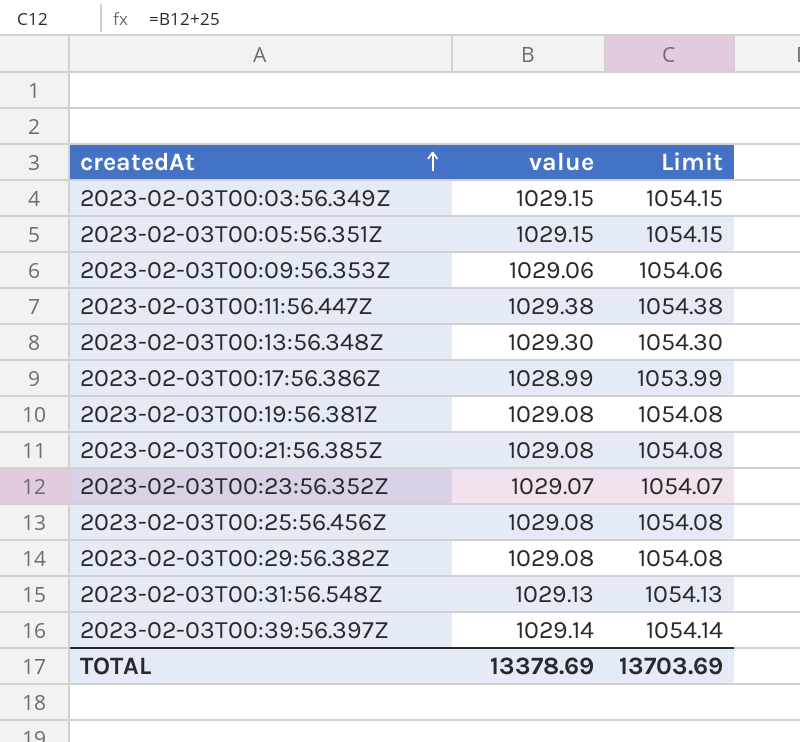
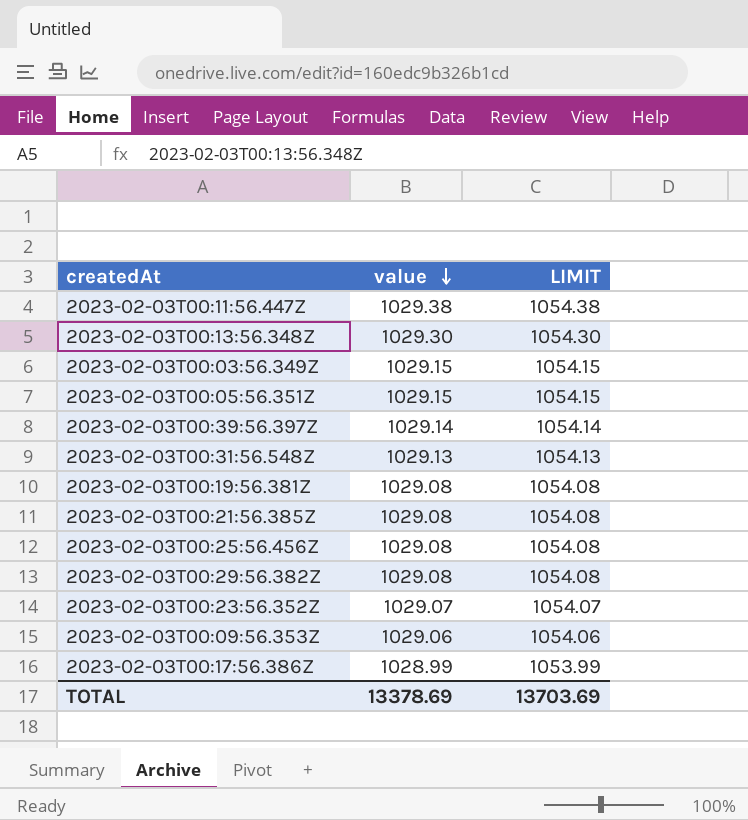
row order: createdAt ascending -> value descending
column name: Limit -> LIMIT

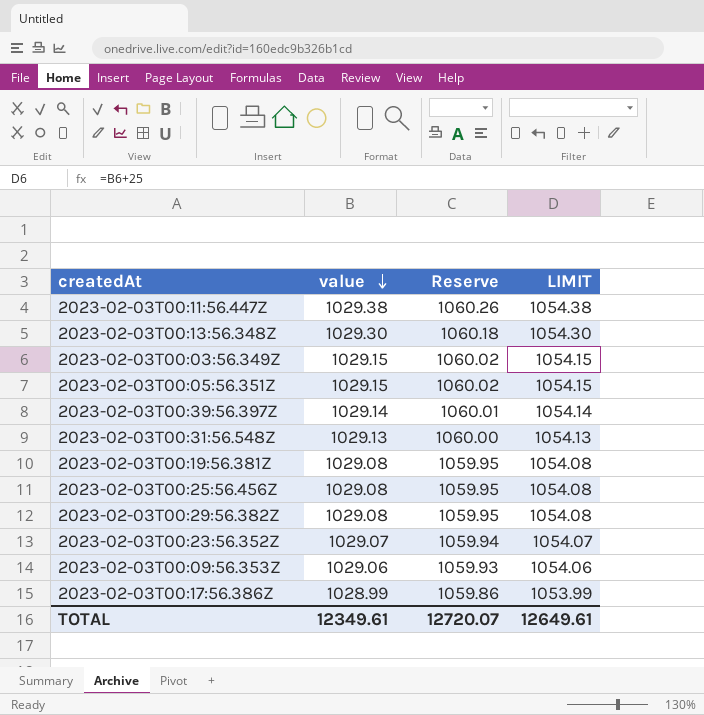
column Reserve | formula: none -> [value] * 1.03
row 2023-02-03T00:21:56.385Z: 1029.08 | 1054.08 -> none
TOTAL | value: 13378.69 -> 12349.61
TOTAL | LIMIT: 13703.69 -> 12649.61

